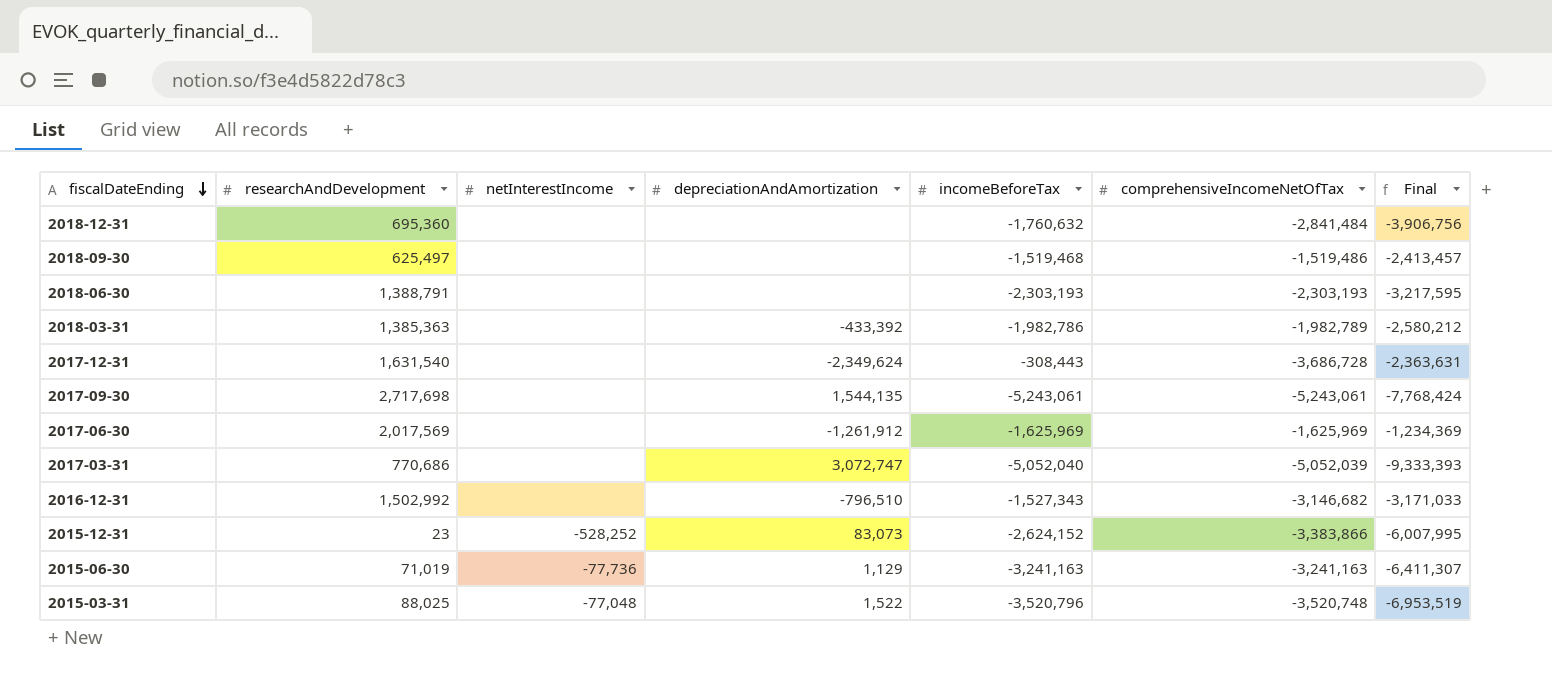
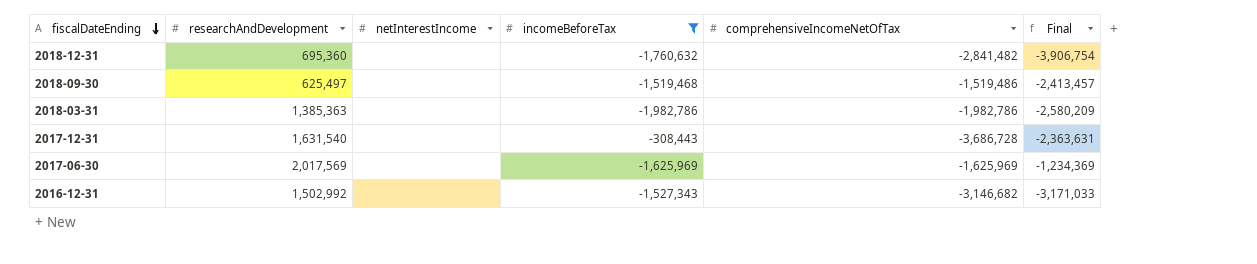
filter: none -> incomeBeforeTax >= -1,982,786
column depreciationAndAmortization | position: 4 -> none
2018-12-31 | comprehensiveIncomeNetOfTax: -2,841,484 -> -2,841,482
2018-12-31 | Final: -3,906,756 -> -3,906,754
2018-03-31 | comprehensiveIncomeNetOfTax: -1,982,789 -> -1,982,786
2018-03-31 | Final: -2,580,212 -> -2,580,209

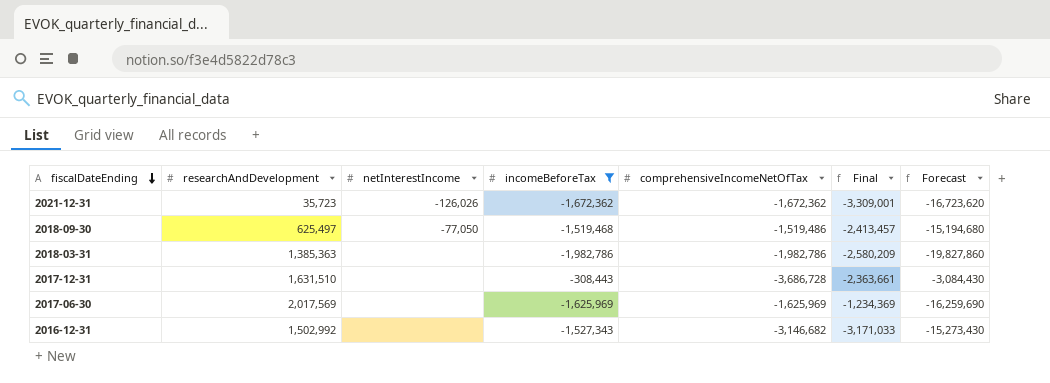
column Forecast | formula: none -> [incomeBeforeTax] * 10
row 2018-12-31: 695,360 | none | -1,760,632 | -2,841,482 | -3,906,754 -> none
row 2021-12-31: none -> 35,723 | -126,026 | -1,672,362 | -1,672,362 | -3,309,001 | -16,723,620
2018-09-30 | netInterestIncome: none -> -77,050
2017-12-31 | researchAndDevelopment: 1,631,540 -> 1,631,510
2017-12-31 | Final: -2,363,631 -> -2,363,661

